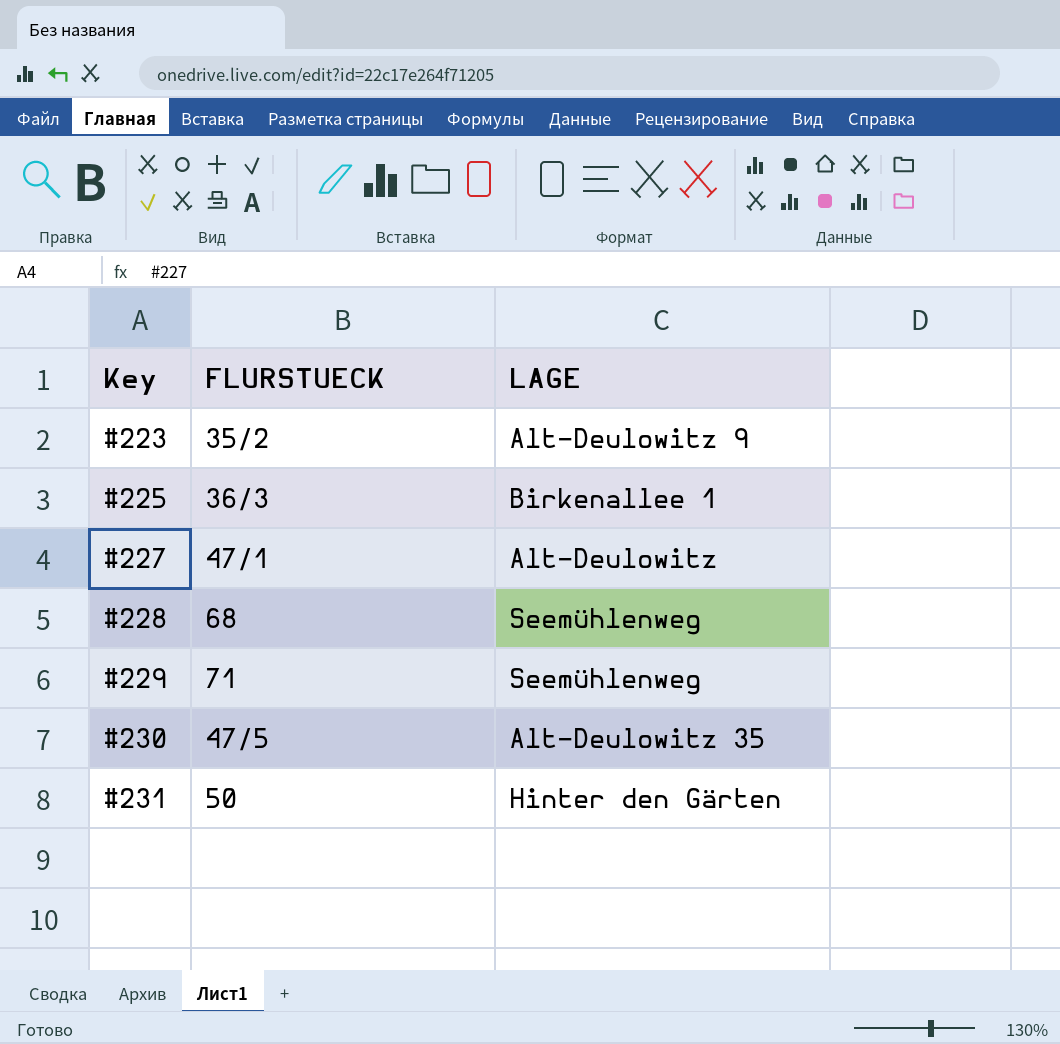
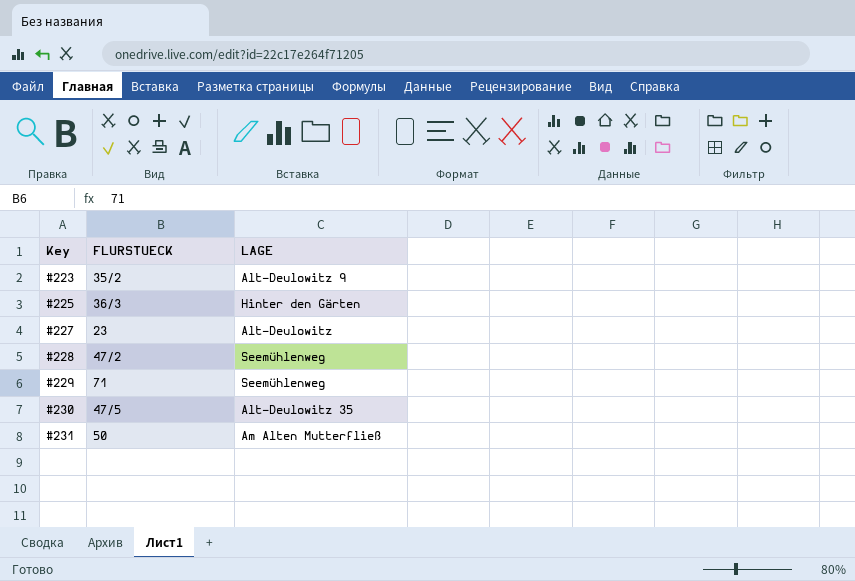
#225 | LAGE: Birkenallee 1 -> Hinter den Gärten
#227 | FLURSTUECK: 47/1 -> 23
#228 | FLURSTUECK: 68 -> 47/2
#231 | LAGE: Hinter den Gärten -> Am Alten Mutterfließ

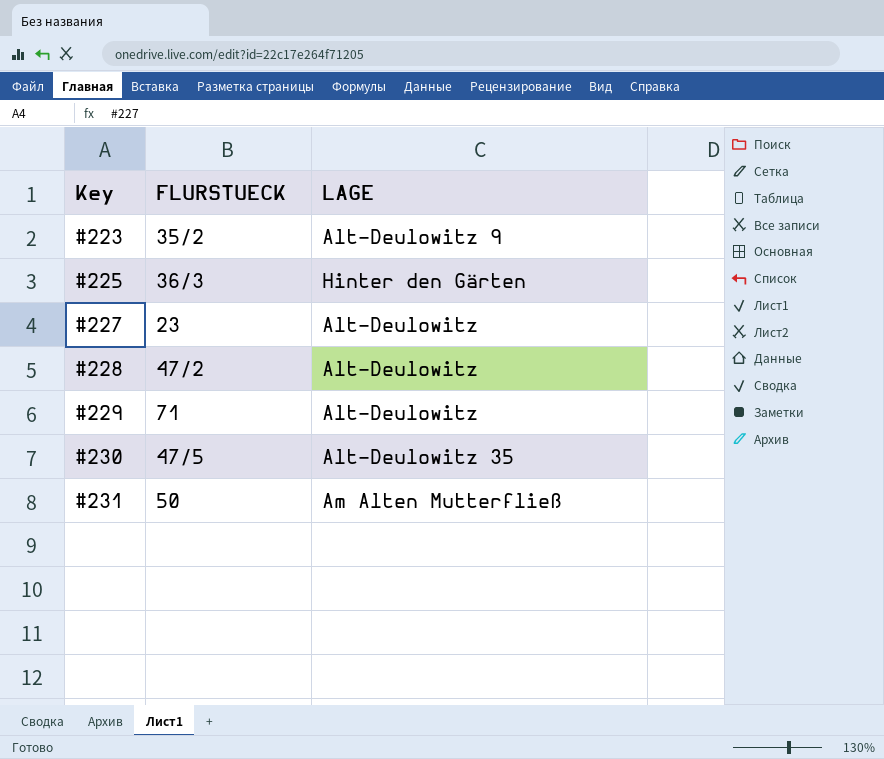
#228 | LAGE: Seemühlenweg -> Alt-Deulowitz
#229 | LAGE: Seemühlenweg -> Alt-Deulowitz

